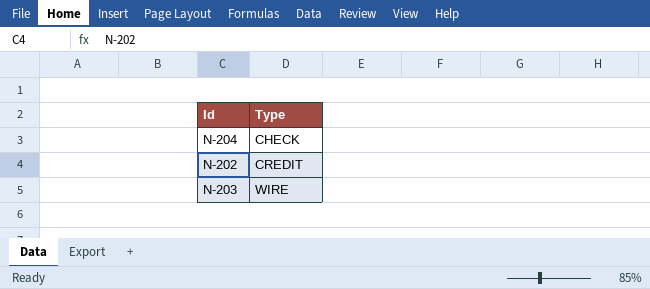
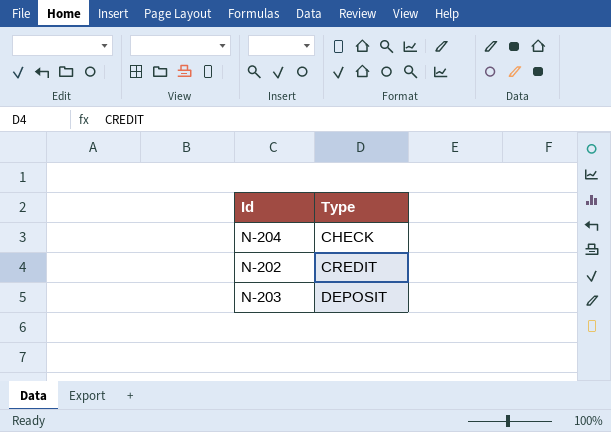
N-203 | Type: WIRE -> DEPOSIT

